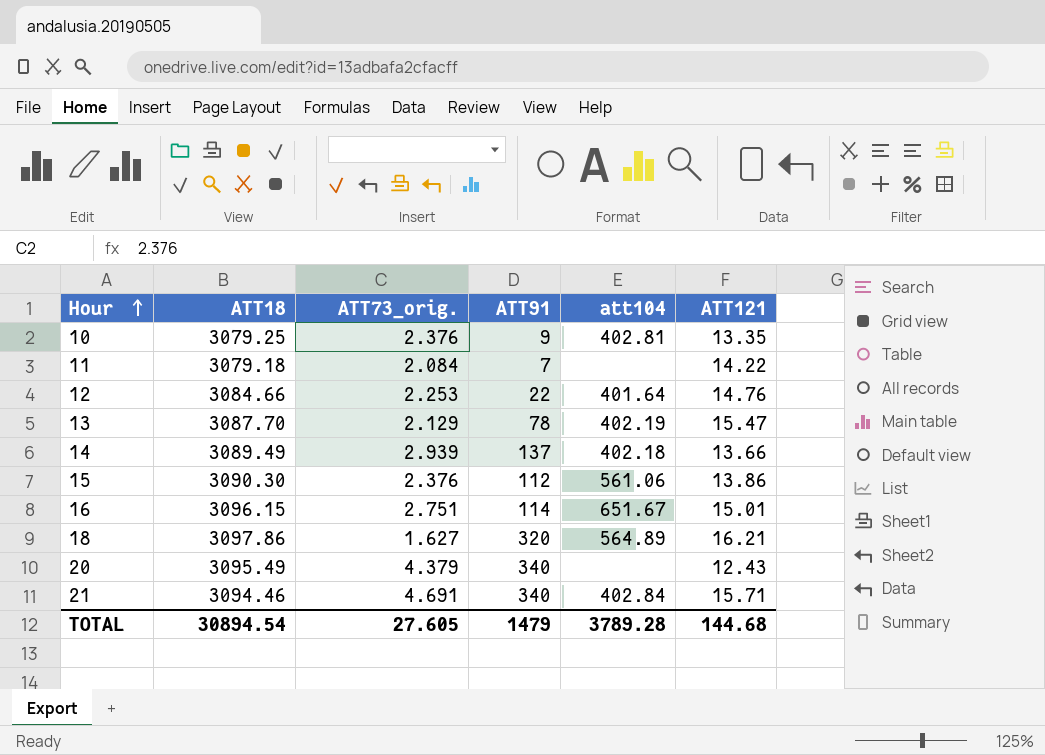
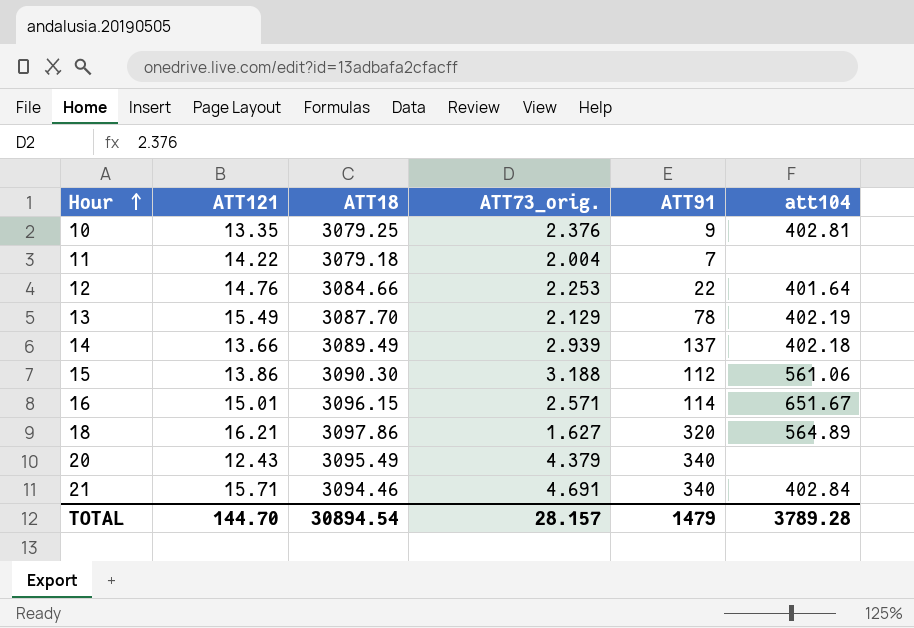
column ATT121 | position: 6 -> 2
11 | ATT73_orig.: 2.084 -> 2.004
13 | ATT121: 15.47 -> 15.49
15 | ATT73_orig.: 2.376 -> 3.188
16 | ATT73_orig.: 2.751 -> 2.571
TOTAL | ATT121: 144.68 -> 144.70
TOTAL | ATT73_orig.: 27.605 -> 28.157

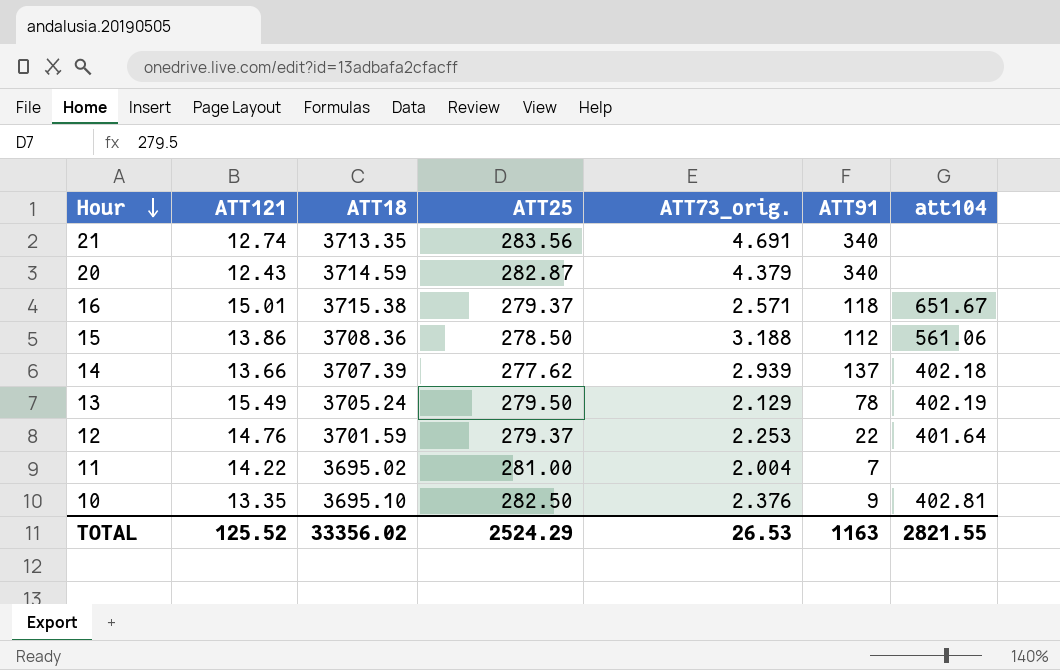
row order: Hour ascending -> Hour descending
column ATT25 | position: none -> 4
row 18: 16.21 | 3097.86 | 1.627 | 320 | 564.89 -> none
21 | ATT121: 15.71 -> 12.74
21 | ATT18: 3094.46 -> 3713.35
21 | att104: 402.84 -> none
20 | ATT18: 3095.49 -> 3714.59
16 | ATT18: 3096.15 -> 3715.38
16 | ATT91: 114 -> 118
15 | ATT18: 3090.30 -> 3708.36
14 | ATT18: 3089.49 -> 3707.39
13 | ATT18: 3087.70 -> 3705.24
12 | ATT18: 3084.66 -> 3701.59
11 | ATT18: 3079.18 -> 3695.02
10 | ATT18: 3079.25 -> 3695.10
TOTAL | ATT121: 144.70 -> 125.52
TOTAL | ATT18: 30894.54 -> 33356.02
TOTAL | ATT73_orig.: 28.157 -> 26.53
TOTAL | ATT91: 1479 -> 1163
TOTAL | att104: 3789.28 -> 2821.55

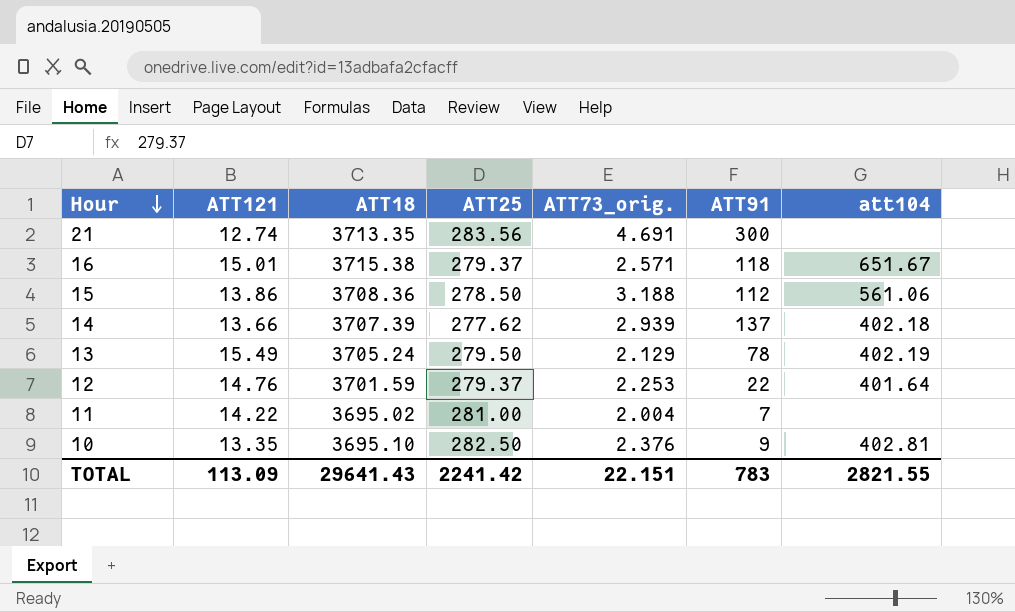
row 20: 12.43 | 3714.59 | 282.87 | 4.379 | 340 | none -> none
21 | ATT91: 340 -> 300
TOTAL | ATT121: 125.52 -> 113.09
TOTAL | ATT18: 33356.02 -> 29641.43
TOTAL | ATT25: 2524.29 -> 2241.42
TOTAL | ATT73_orig.: 26.53 -> 22.151
TOTAL | ATT91: 1163 -> 783

